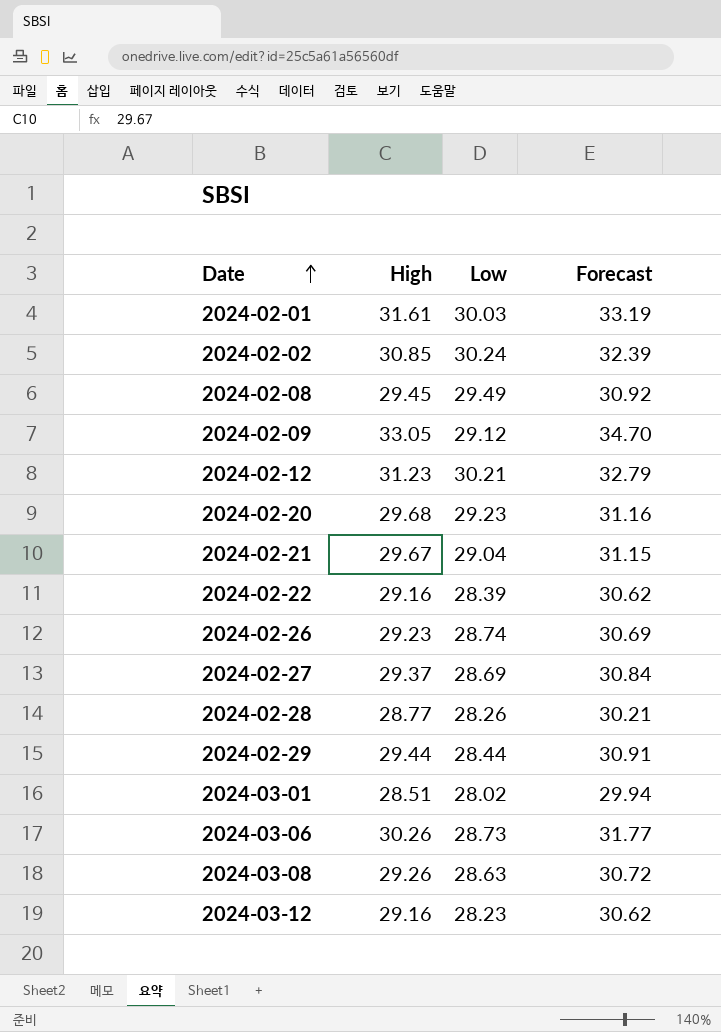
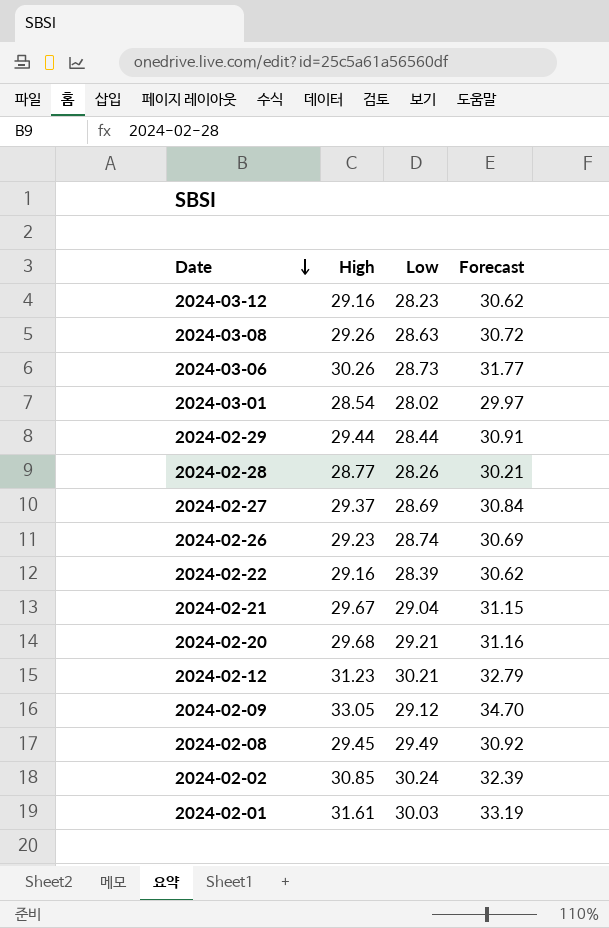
row order: Date ascending -> Date descending
2024-03-01 | High: 28.51 -> 28.54
2024-03-01 | Forecast: 29.94 -> 29.97
2024-02-20 | Low: 29.23 -> 29.21

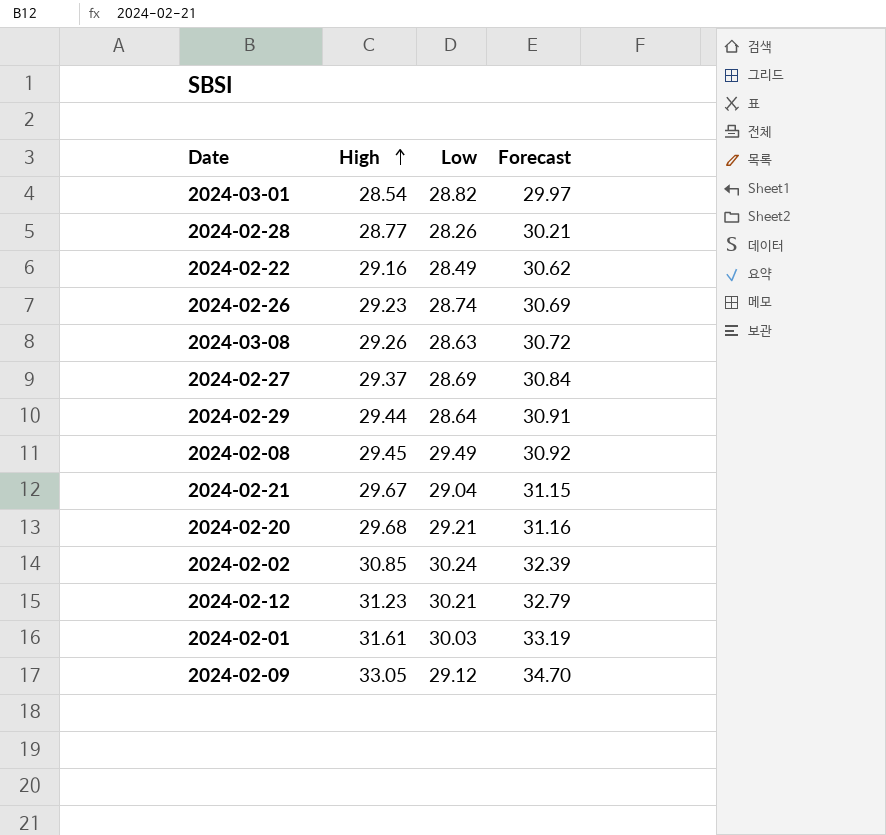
row order: Date descending -> High ascending
row 2024-03-12: 29.16 | 28.23 | 30.62 -> none
row 2024-03-06: 30.26 | 28.73 | 31.77 -> none
2024-03-01 | Low: 28.02 -> 28.82
2024-02-22 | Low: 28.39 -> 28.49
2024-02-29 | Low: 28.44 -> 28.64

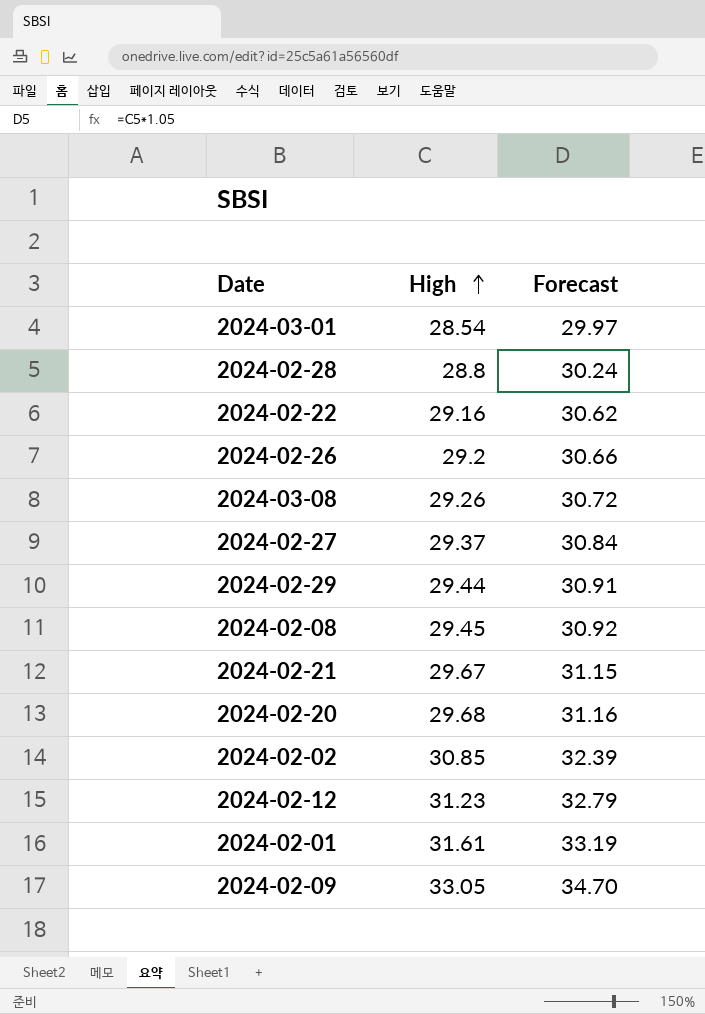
column Low | position: 3 -> none
2024-02-28 | High: 28.77 -> 28.8
2024-02-28 | Forecast: 30.21 -> 30.24
2024-02-26 | High: 29.23 -> 29.2
2024-02-26 | Forecast: 30.69 -> 30.66

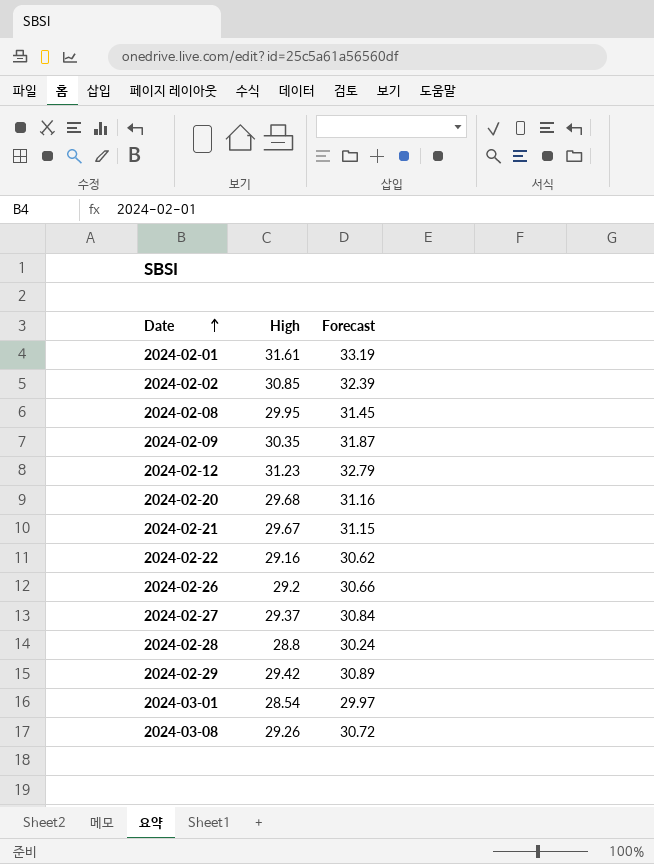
row order: High ascending -> Date ascending
2024-02-08 | High: 29.45 -> 29.95
2024-02-08 | Forecast: 30.92 -> 31.45
2024-02-09 | High: 33.05 -> 30.35
2024-02-09 | Forecast: 34.70 -> 31.87
2024-02-29 | High: 29.44 -> 29.42
2024-02-29 | Forecast: 30.91 -> 30.89

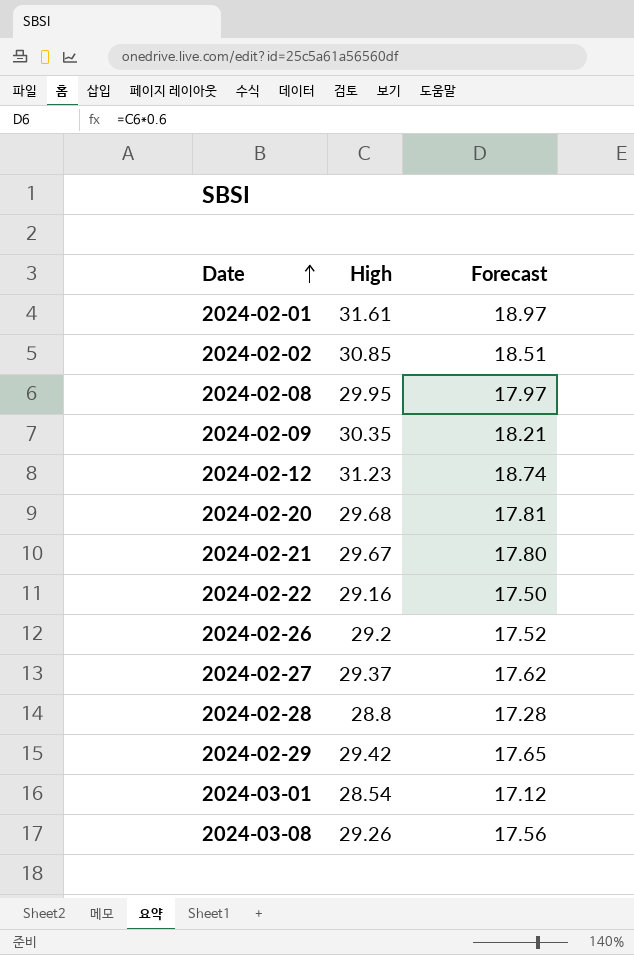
column Forecast | formula: [High] * 1.05 -> [High] * 0.6

